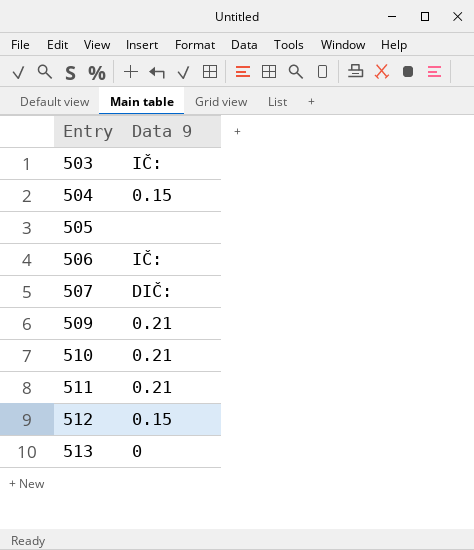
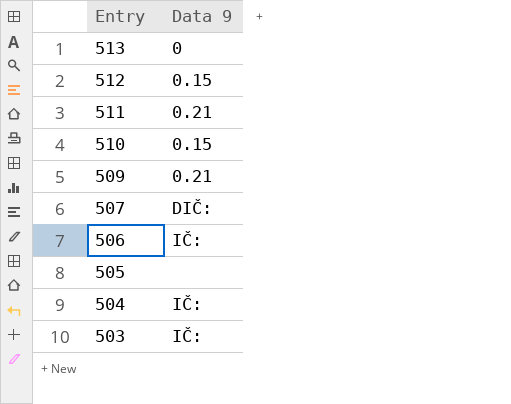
row order: Entry ascending -> Entry descending
510 | Data 9: 0.21 -> 0.15
504 | Data 9: 0.15 -> IČ:

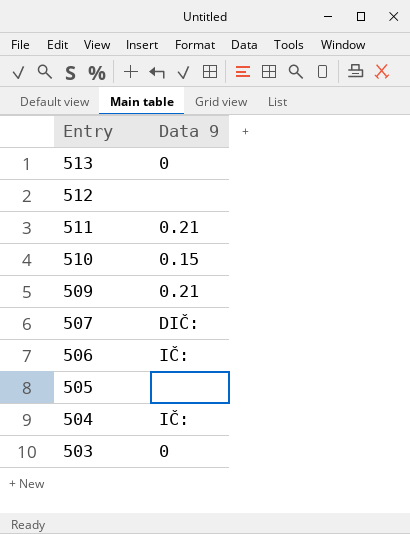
512 | Data 9: 0.15 -> none
503 | Data 9: IČ: -> 0

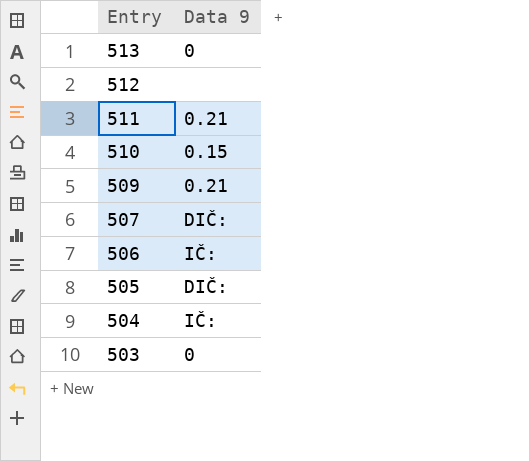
505 | Data 9: none -> DIČ:

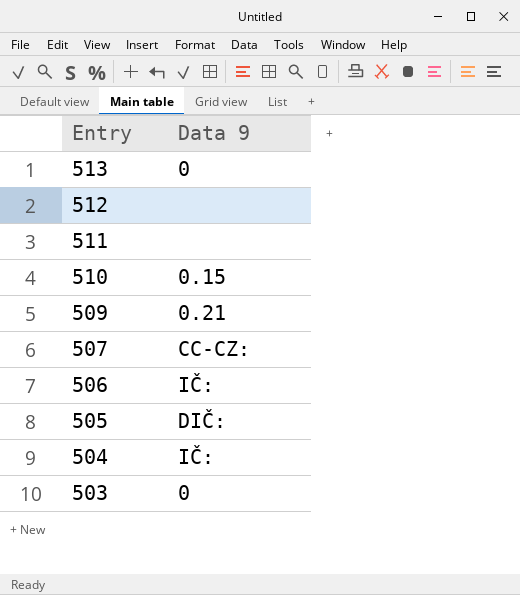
511 | Data 9: 0.21 -> none
507 | Data 9: DIČ: -> CC-CZ:

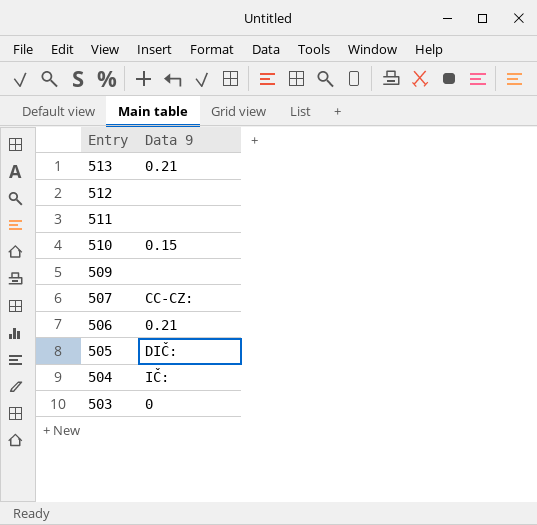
513 | Data 9: 0 -> 0.21
509 | Data 9: 0.21 -> none
506 | Data 9: IČ: -> 0.21

